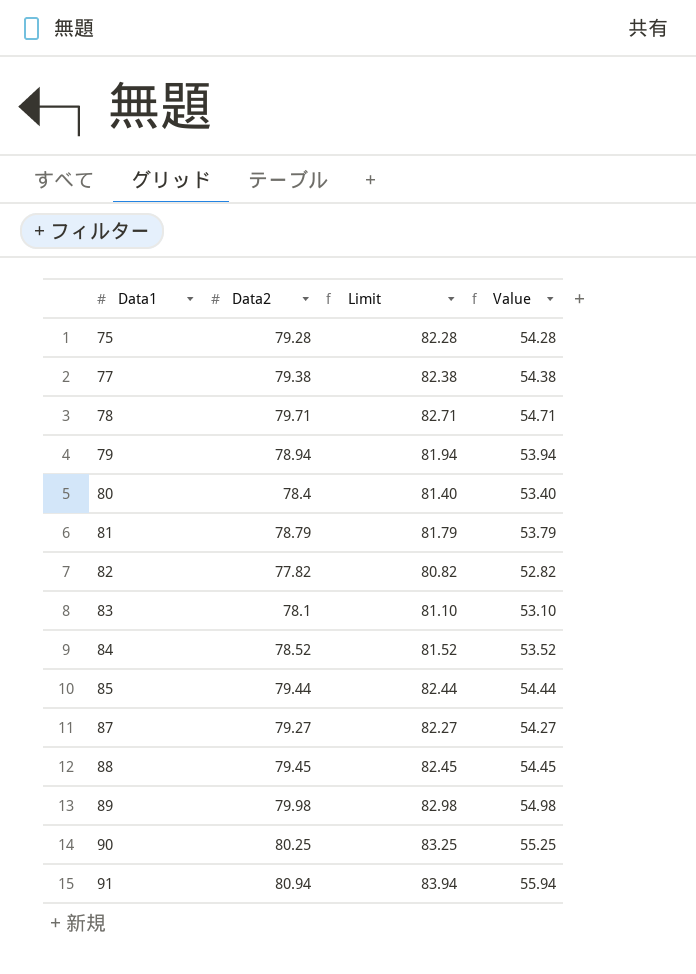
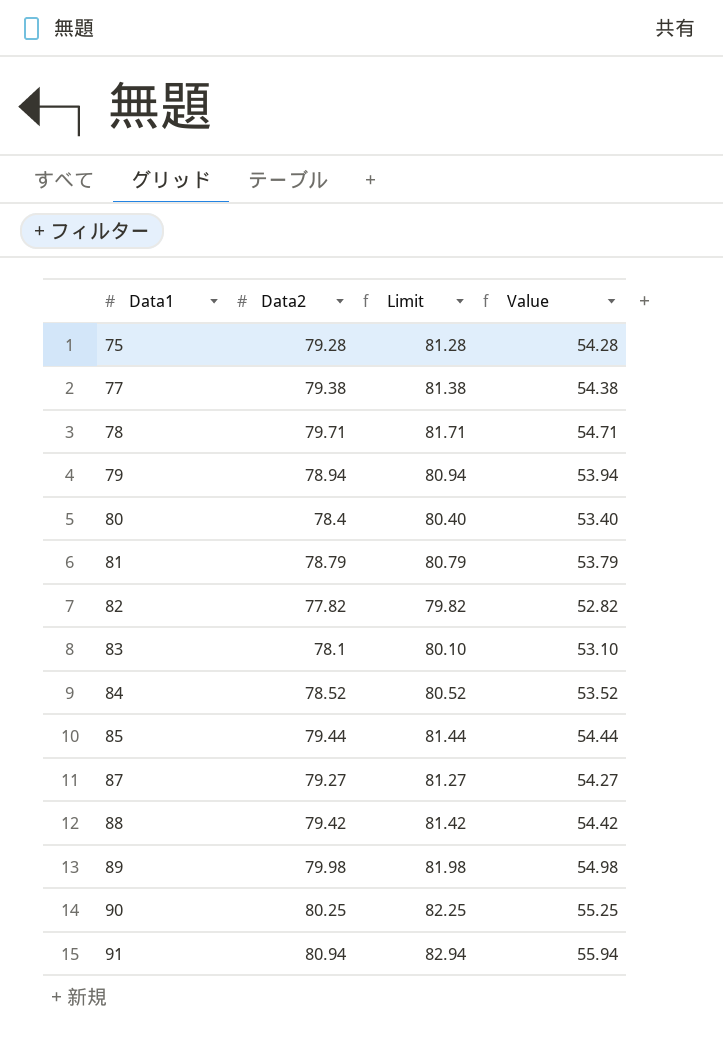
column Limit | formula: [Data2] + 3 -> [Data2] + 2
88 | Data2: 79.45 -> 79.42
88 | Value: 54.45 -> 54.42

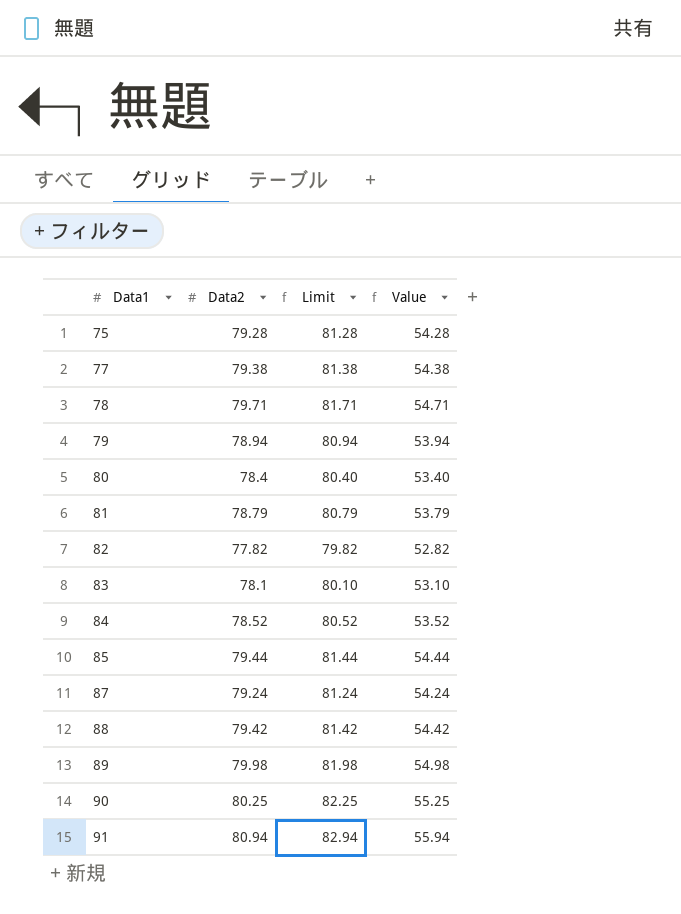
87 | Data2: 79.27 -> 79.24
87 | Limit: 81.27 -> 81.24
87 | Value: 54.27 -> 54.24

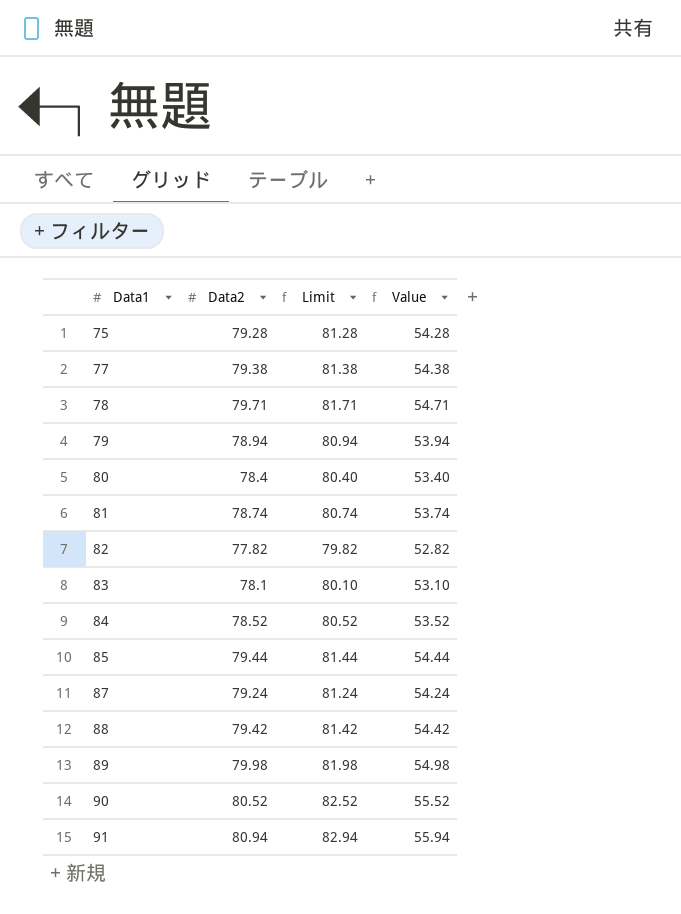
81 | Data2: 78.79 -> 78.74
81 | Limit: 80.79 -> 80.74
81 | Value: 53.79 -> 53.74
90 | Data2: 80.25 -> 80.52
90 | Limit: 82.25 -> 82.52
90 | Value: 55.25 -> 55.52

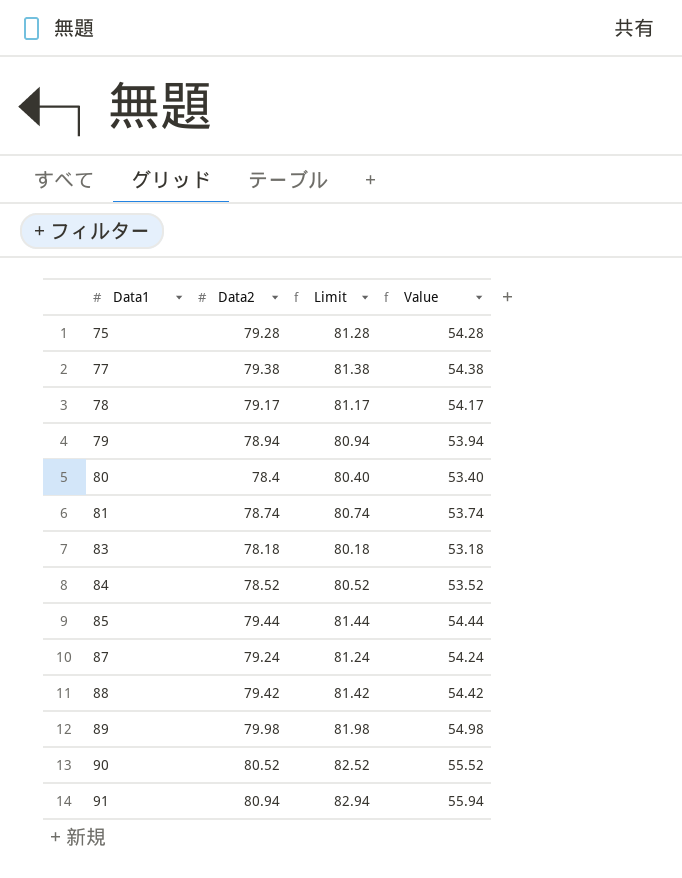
row 82: 77.82 | 79.82 | 52.82 -> none
78 | Data2: 79.71 -> 79.17
78 | Limit: 81.71 -> 81.17
78 | Value: 54.71 -> 54.17
83 | Data2: 78.1 -> 78.18
83 | Limit: 80.10 -> 80.18
83 | Value: 53.10 -> 53.18

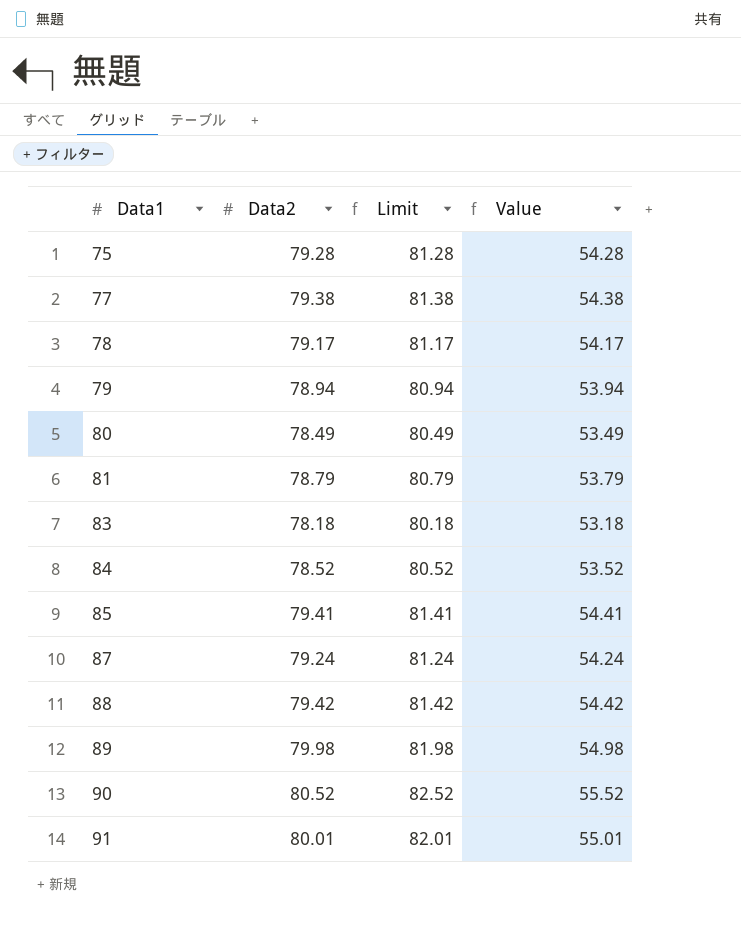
80 | Data2: 78.4 -> 78.49
80 | Limit: 80.40 -> 80.49
80 | Value: 53.40 -> 53.49
81 | Data2: 78.74 -> 78.79
81 | Limit: 80.74 -> 80.79
81 | Value: 53.74 -> 53.79
85 | Data2: 79.44 -> 79.41
85 | Limit: 81.44 -> 81.41
85 | Value: 54.44 -> 54.41
91 | Data2: 80.94 -> 80.01
91 | Limit: 82.94 -> 82.01
91 | Value: 55.94 -> 55.01

